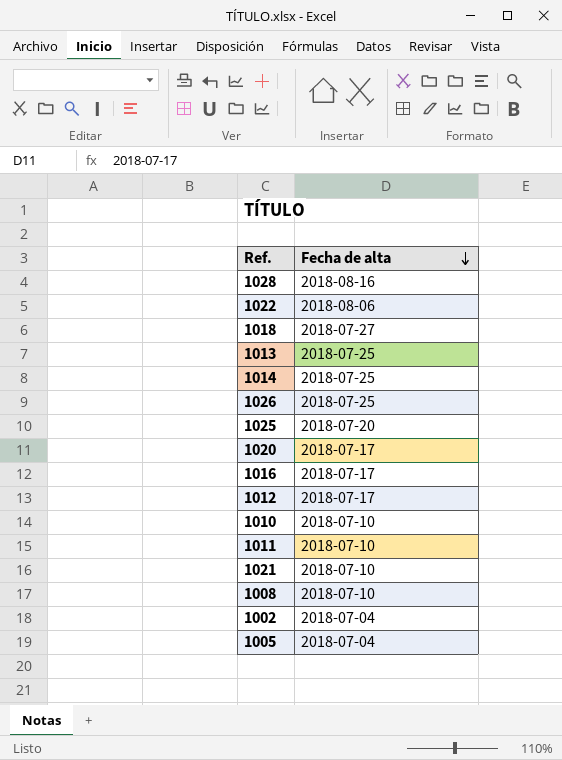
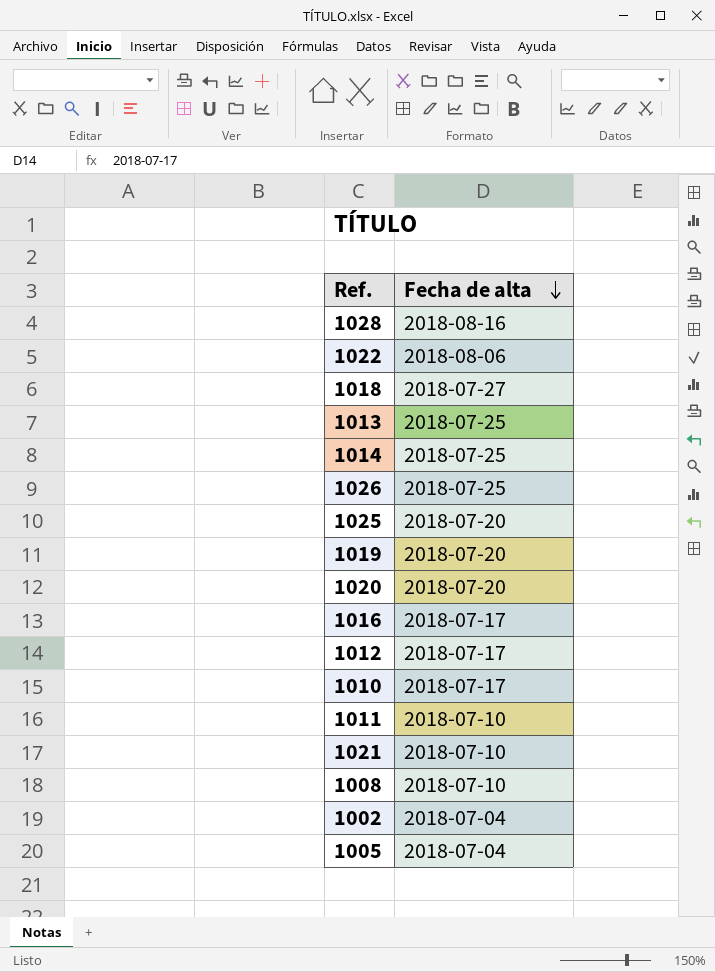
row 1019: none -> 2018-07-20
1020 | Fecha de alta: 2018-07-17 -> 2018-07-20
1010 | Fecha de alta: 2018-07-10 -> 2018-07-17

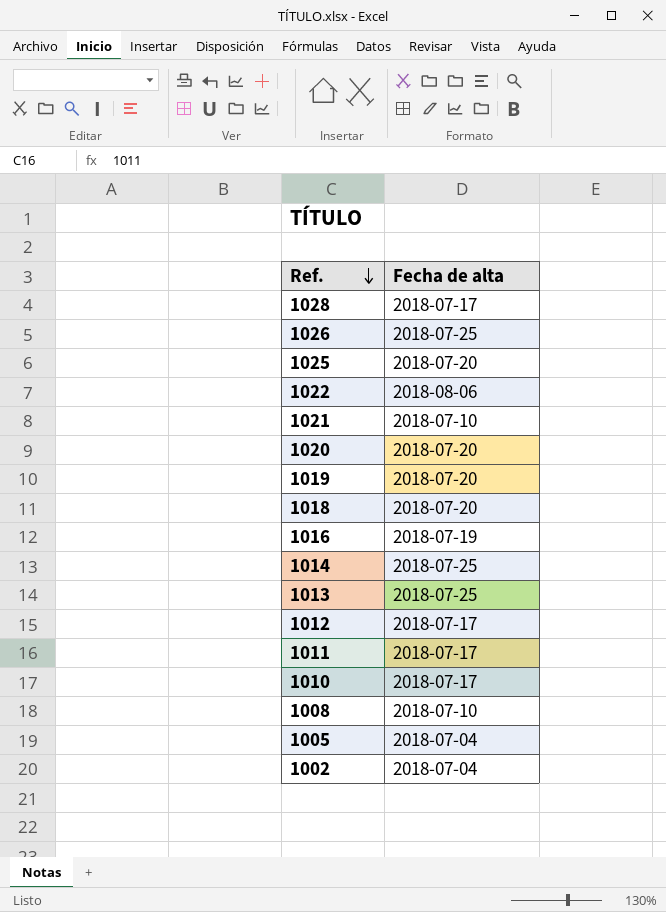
row order: Fecha de alta descending -> Ref. descending
1028 | Fecha de alta: 2018-08-16 -> 2018-07-17
1018 | Fecha de alta: 2018-07-27 -> 2018-07-20
1016 | Fecha de alta: 2018-07-17 -> 2018-07-19
1011 | Fecha de alta: 2018-07-10 -> 2018-07-17

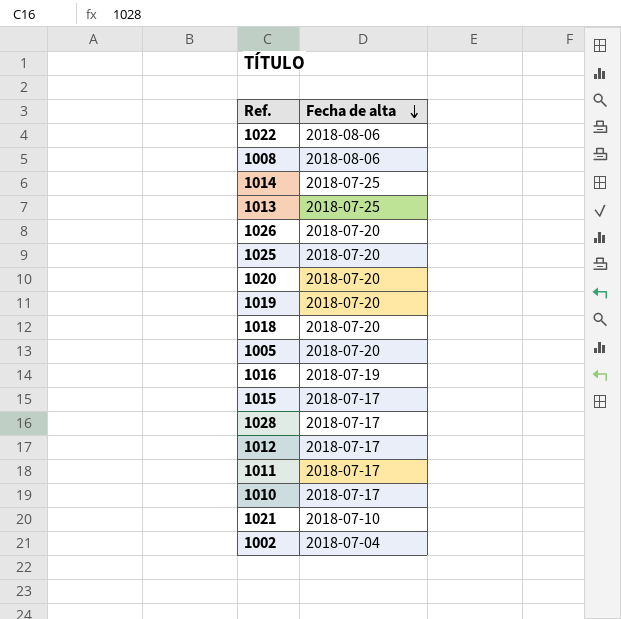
row order: Ref. descending -> Fecha de alta descending
1008 | Fecha de alta: 2018-07-10 -> 2018-08-06
1026 | Fecha de alta: 2018-07-25 -> 2018-07-20
1005 | Fecha de alta: 2018-07-04 -> 2018-07-20
row 1015: none -> 2018-07-17

